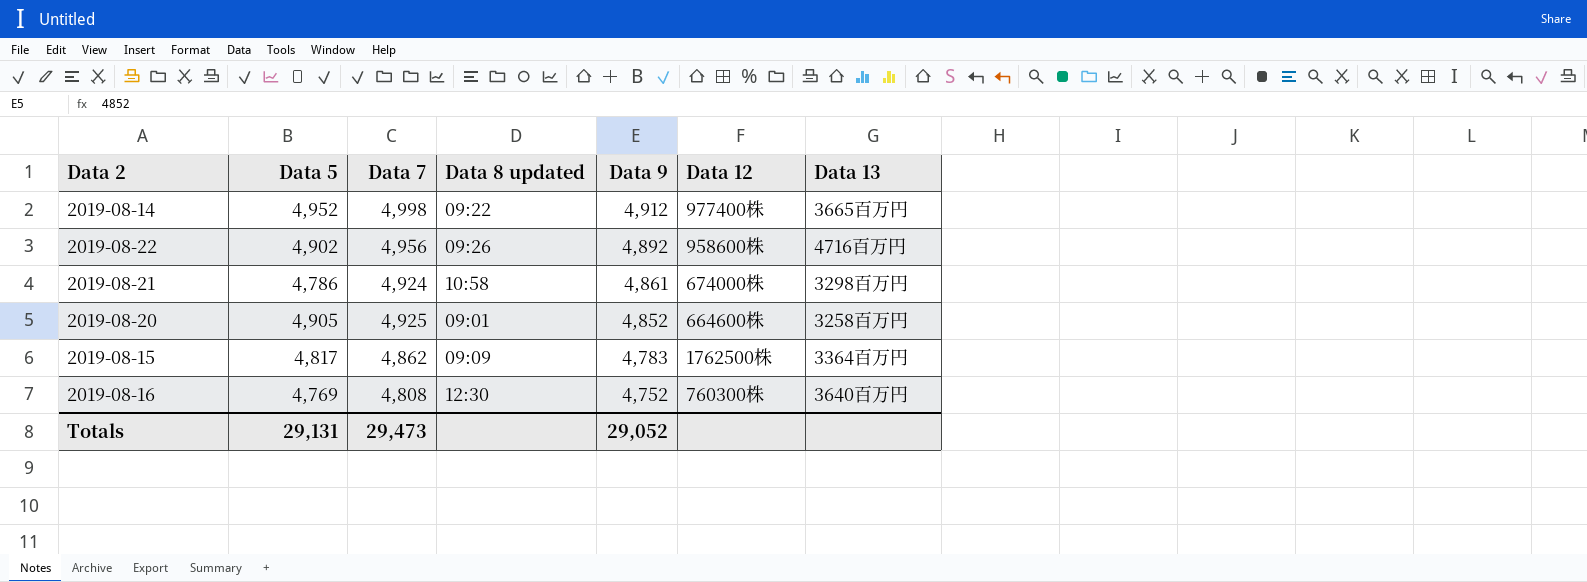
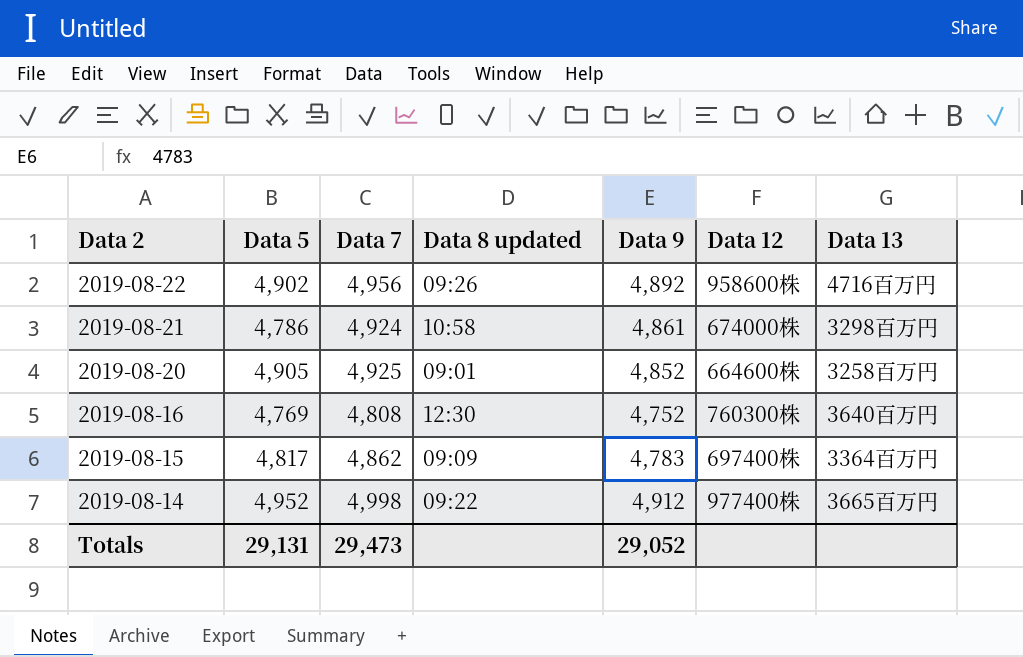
row order: Data 9 descending -> Data 2 descending
2019-08-15 | Data 12: 1762500株 -> 697400株

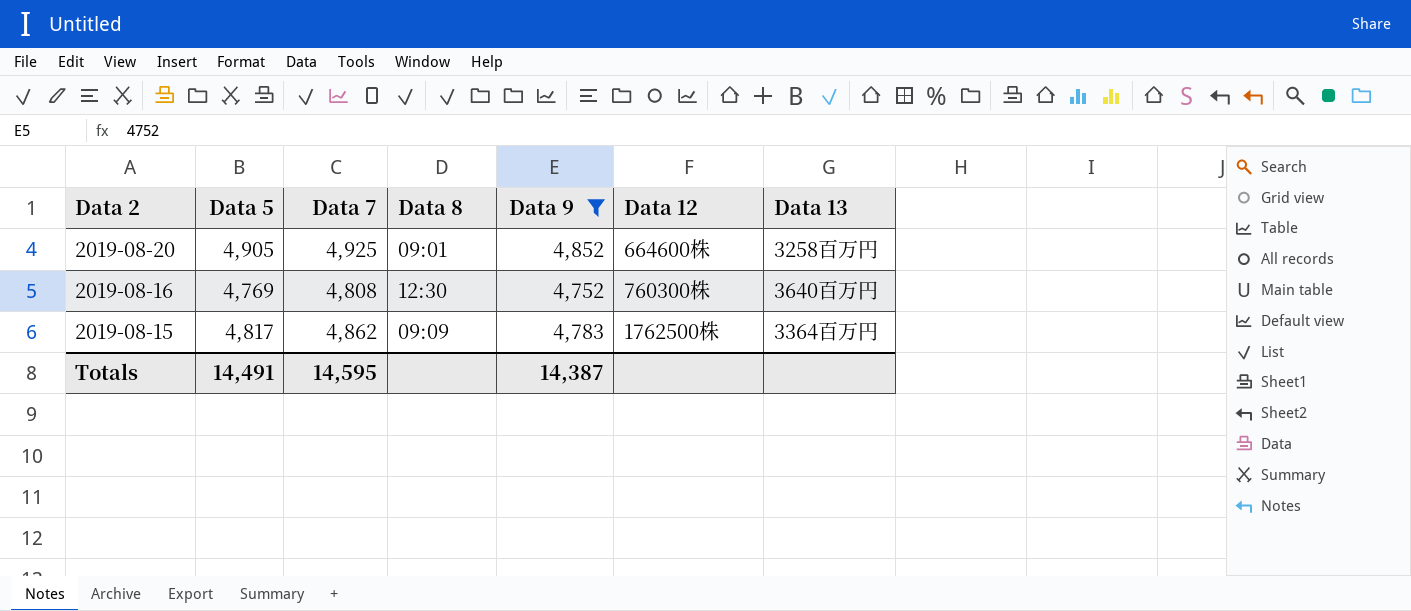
filter: none -> Data 9 <= 4,852
column name: Data 8 updated -> Data 8
2019-08-15 | Data 12: 697400株 -> 1762500株
Totals | Data 5: 29,131 -> 14,491
Totals | Data 7: 29,473 -> 14,595
Totals | Data 9: 29,052 -> 14,387

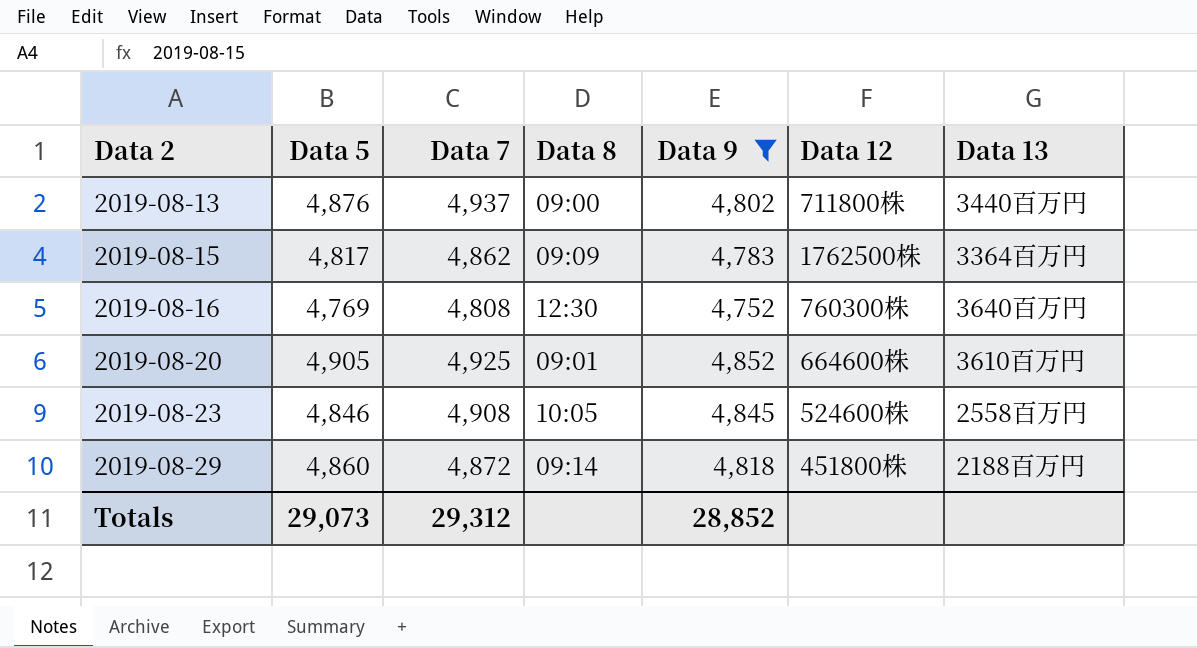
row order: Data 2 descending -> Data 2 ascending
row 2019-08-13: none -> 4,876 | 4,937 | 09:00 | 4,802 | 711800株 | 3440百万円
2019-08-20 | Data 13: 3258百万円 -> 3610百万円
row 2019-08-23: none -> 4,846 | 4,908 | 10:05 | 4,845 | 524600株 | 2558百万円
row 2019-08-29: none -> 4,860 | 4,872 | 09:14 | 4,818 | 451800株 | 2188百万円
Totals | Data 5: 14,491 -> 29,073
Totals | Data 7: 14,595 -> 29,312
Totals | Data 9: 14,387 -> 28,852

